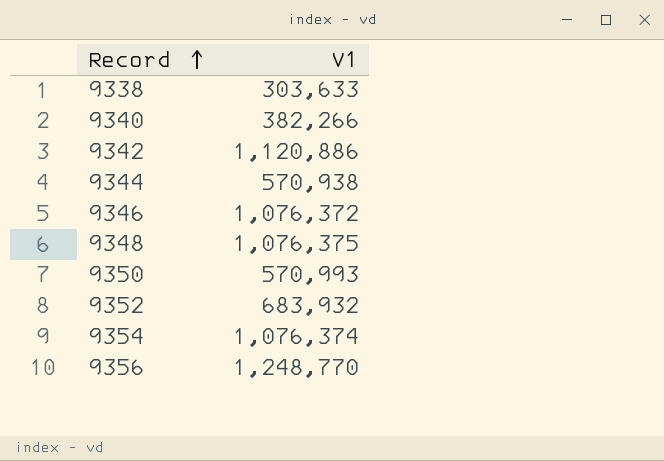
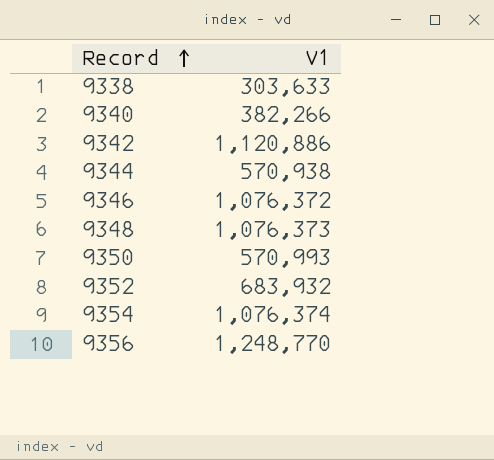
9348 | V1: 1,076,375 -> 1,076,373

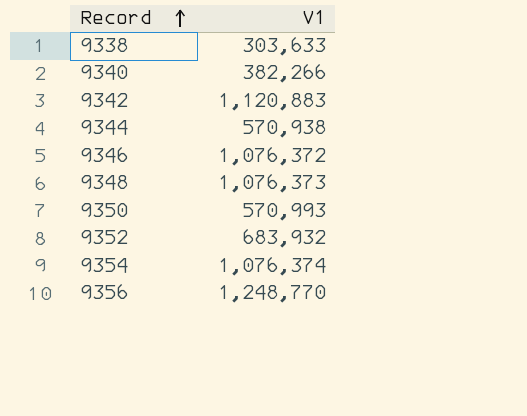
9342 | V1: 1,120,886 -> 1,120,883

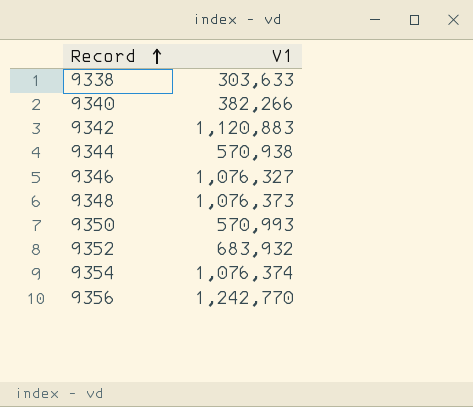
9346 | V1: 1,076,372 -> 1,076,327
9356 | V1: 1,248,770 -> 1,242,770

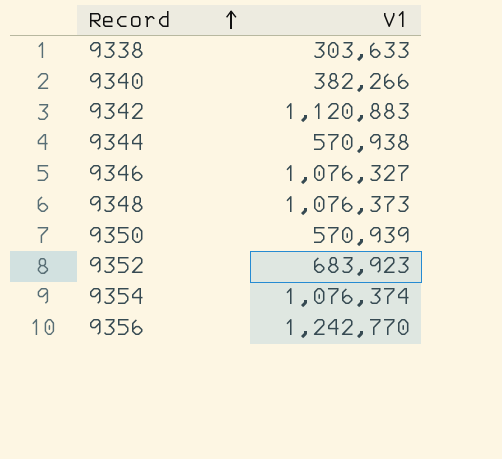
9350 | V1: 570,993 -> 570,939
9352 | V1: 683,932 -> 683,923

